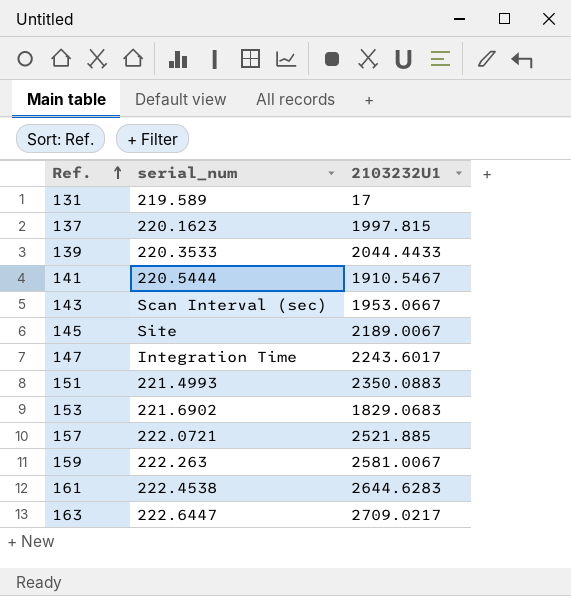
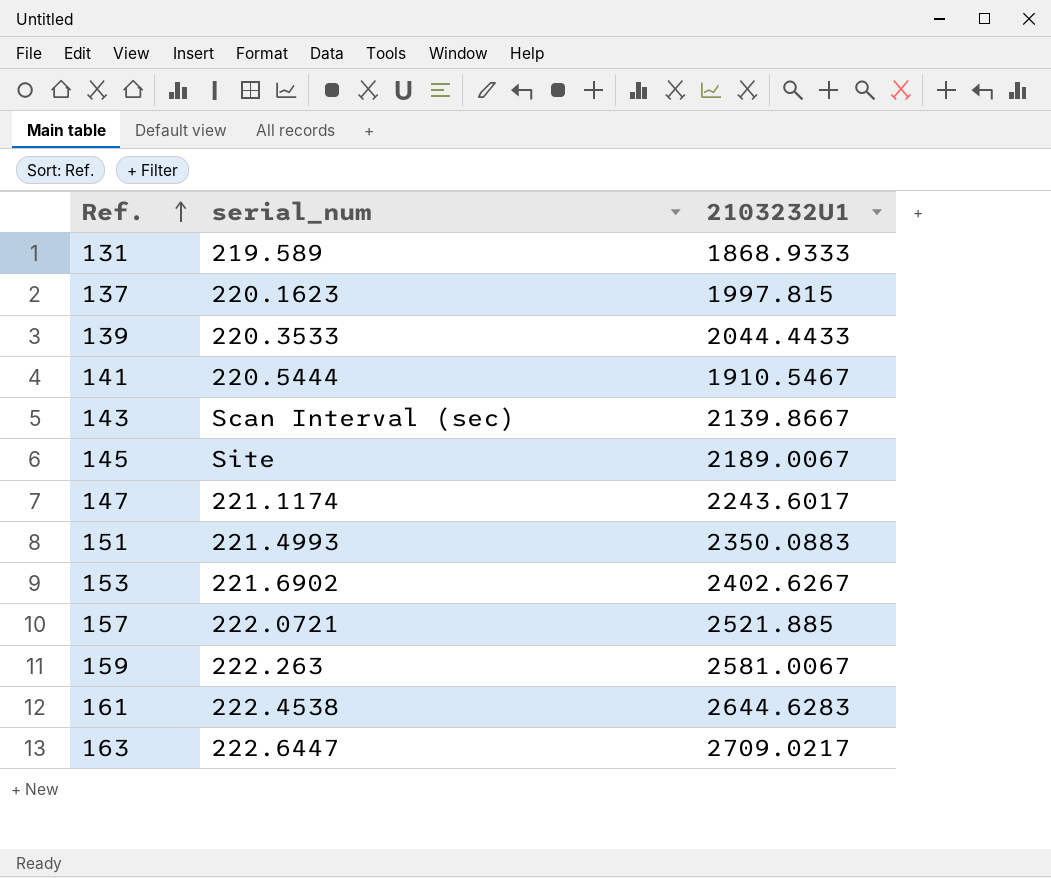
131 | 2103232U1: 17 -> 1868.9333
143 | 2103232U1: 1953.0667 -> 2139.8667
147 | serial_num: Integration Time -> 221.1174
153 | 2103232U1: 1829.0683 -> 2402.6267

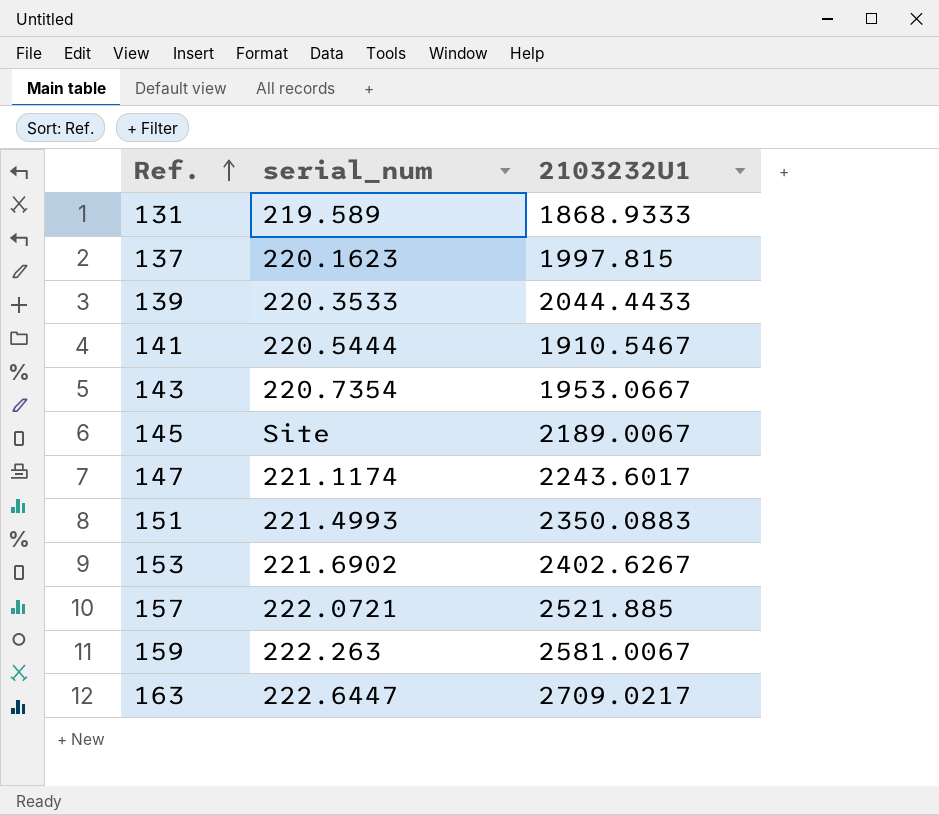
row 161: 222.4538 | 2644.6283 -> none
143 | serial_num: Scan Interval (sec) -> 220.7354
143 | 2103232U1: 2139.8667 -> 1953.0667

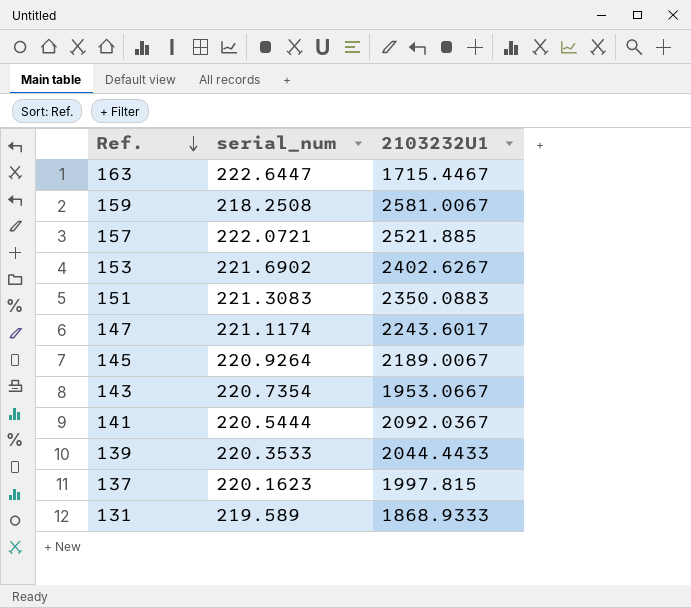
row order: Ref. ascending -> Ref. descending
163 | 2103232U1: 2709.0217 -> 1715.4467
159 | serial_num: 222.263 -> 218.2508
151 | serial_num: 221.4993 -> 221.3083
145 | serial_num: Site -> 220.9264
141 | 2103232U1: 1910.5467 -> 2092.0367

